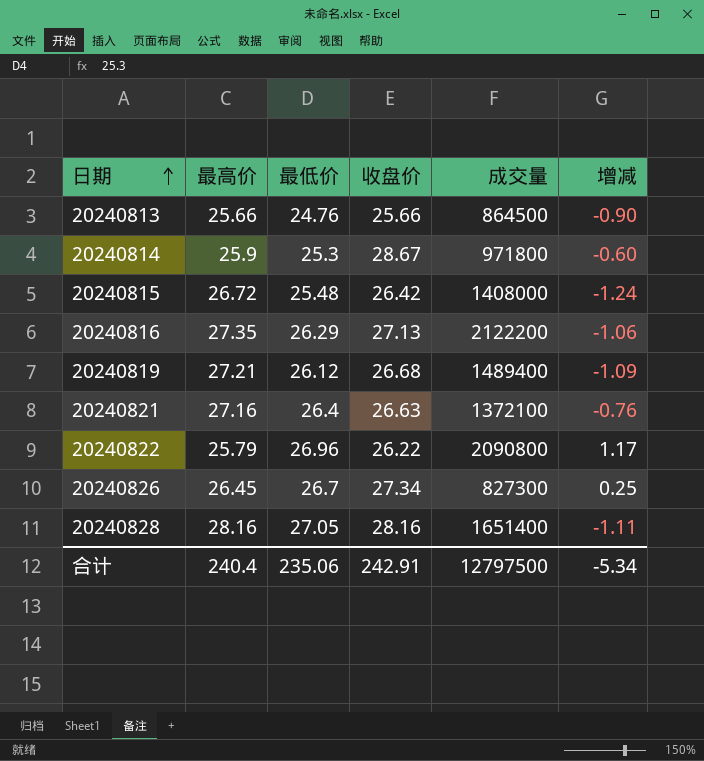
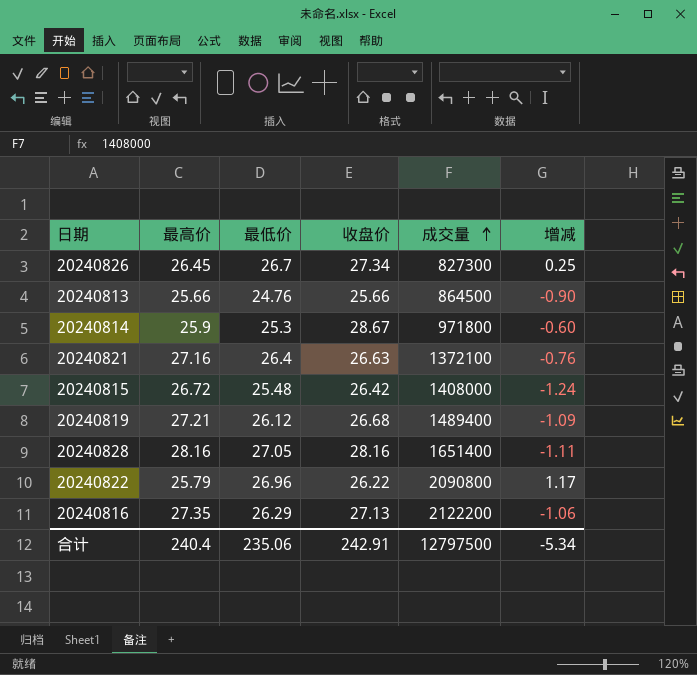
row order: 日期 ascending -> 成交量 ascending

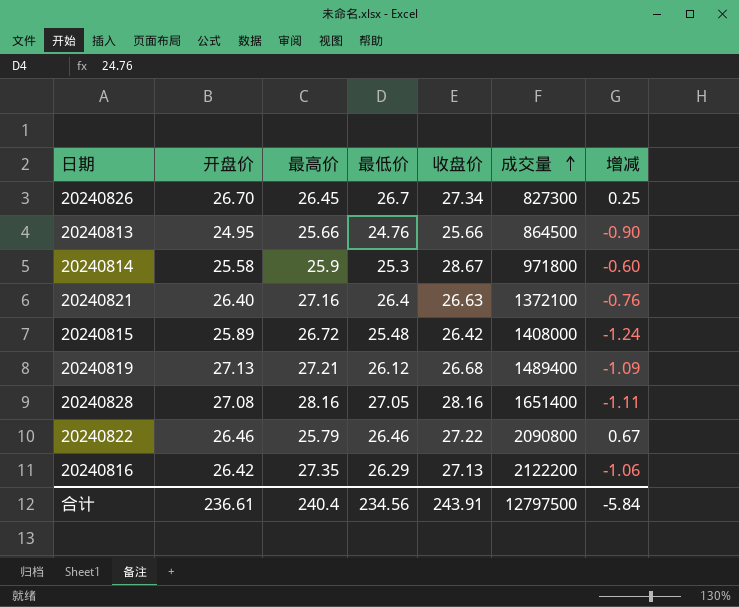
column 开盘价 | position: none -> 2
20240822 | 最低价: 26.96 -> 26.46
20240822 | 收盘价: 26.22 -> 27.22
20240822 | 增减: 1.17 -> 0.67
合计 | 最低价: 235.06 -> 234.56
合计 | 收盘价: 242.91 -> 243.91
合计 | 增减: -5.34 -> -5.84

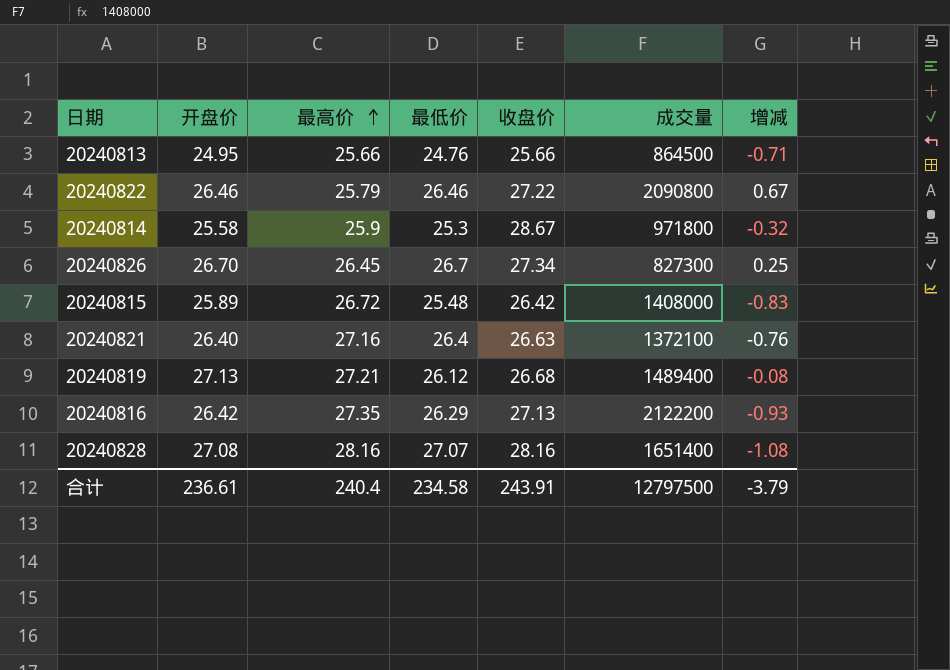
row order: 成交量 ascending -> 最高价 ascending
column 增减 | formula: [最低价] - [最高价] -> [开盘价] - [最高价]
20240828 | 最低价: 27.05 -> 27.07
合计 | 最低价: 234.56 -> 234.58
合计 | 增减: -5.84 -> -3.79

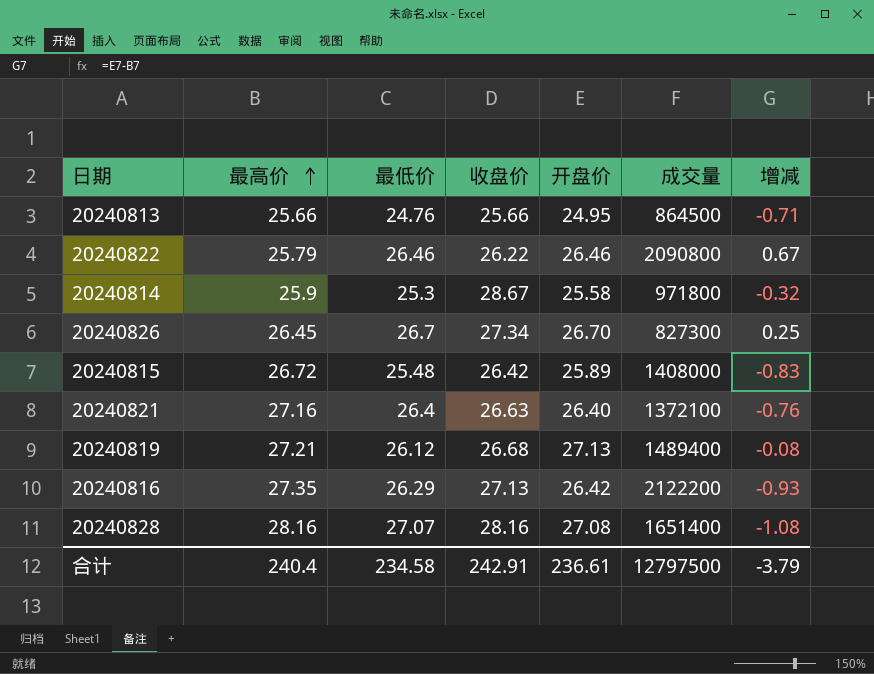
column 开盘价 | position: 2 -> 5
20240822 | 收盘价: 27.22 -> 26.22
合计 | 收盘价: 243.91 -> 242.91

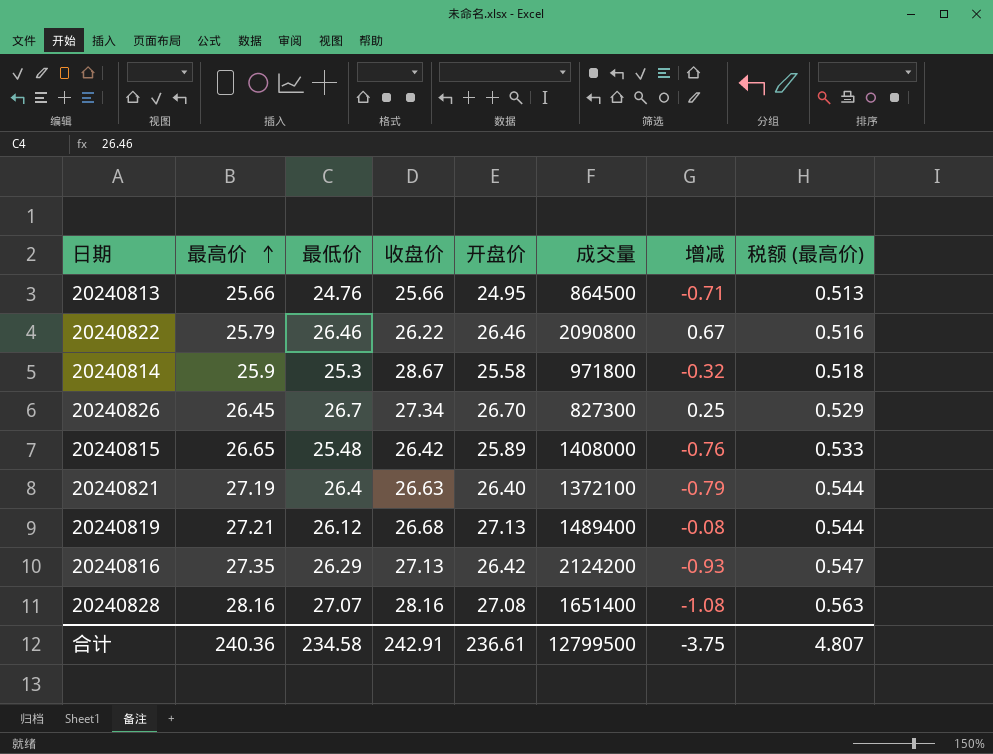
column 税额 (最高价) | formula: none -> [最高价] * 0.02
20240815 | 最高价: 26.72 -> 26.65
20240815 | 增减: -0.83 -> -0.76
20240821 | 最高价: 27.16 -> 27.19
20240821 | 增减: -0.76 -> -0.79
20240816 | 成交量: 2122200 -> 2124200
合计 | 最高价: 240.4 -> 240.36
合计 | 成交量: 12797500 -> 12799500
合计 | 增减: -3.79 -> -3.75

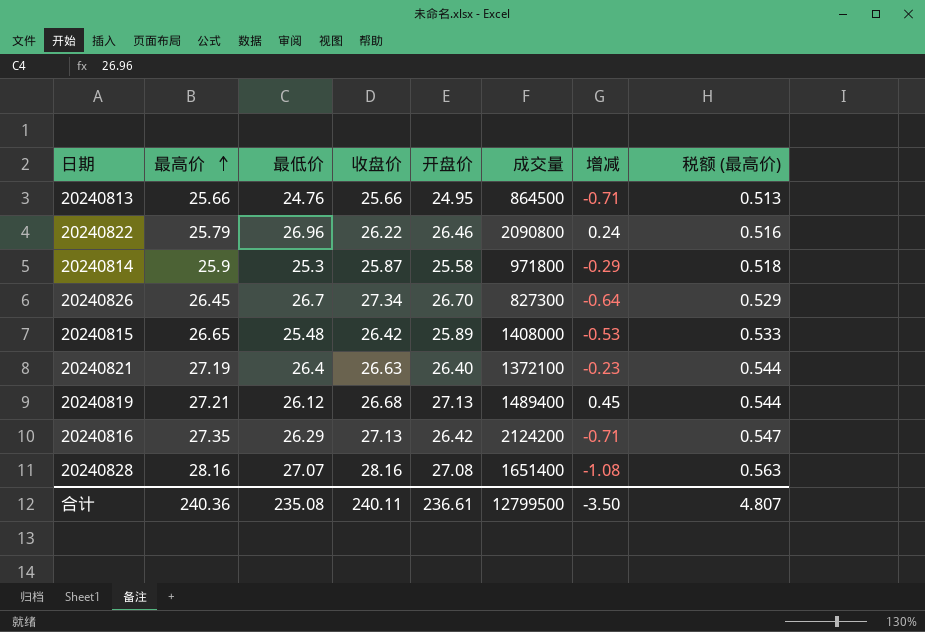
column 增减 | formula: [开盘价] - [最高价] -> [开盘价] - [收盘价]
20240822 | 最低价: 26.46 -> 26.96
20240814 | 收盘价: 28.67 -> 25.87
合计 | 最低价: 234.58 -> 235.08
合计 | 收盘价: 242.91 -> 240.11
合计 | 增减: -3.75 -> -3.50

